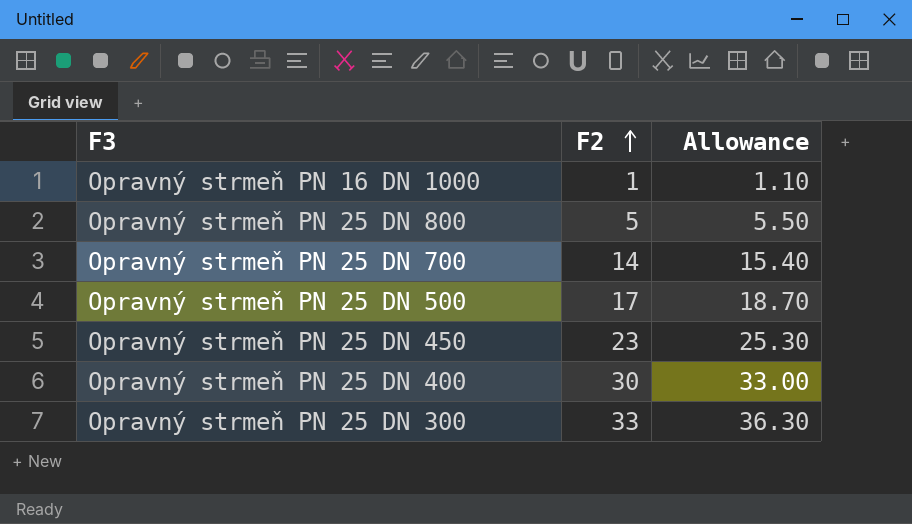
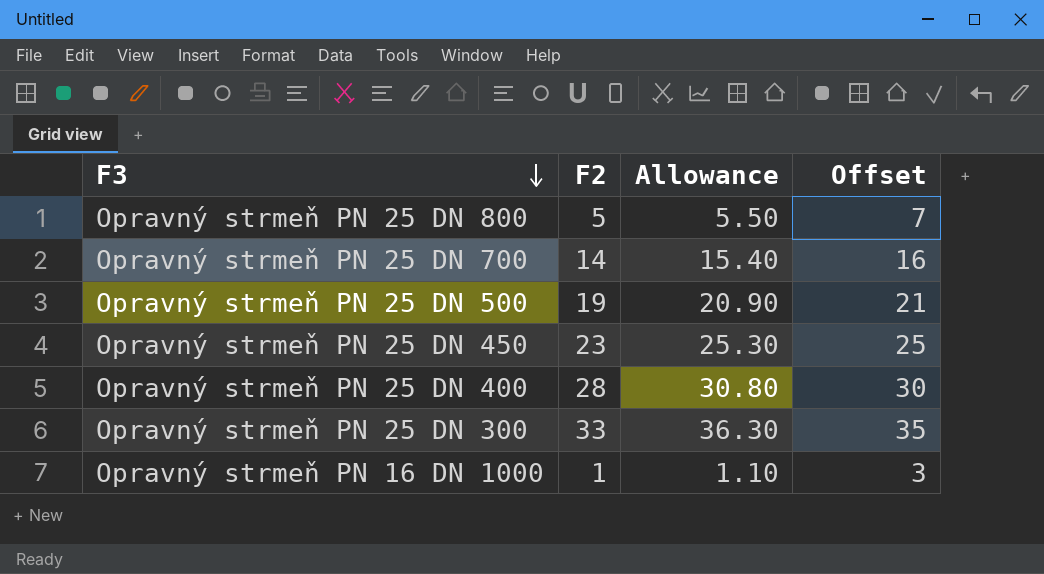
row order: F2 ascending -> F3 descending
column Offset | formula: none -> [F2] + 2
Opravný strmeň PN 25 DN 500 | F2: 17 -> 19
Opravný strmeň PN 25 DN 500 | Allowance: 18.70 -> 20.90
Opravný strmeň PN 25 DN 400 | F2: 30 -> 28
Opravný strmeň PN 25 DN 400 | Allowance: 33.00 -> 30.80

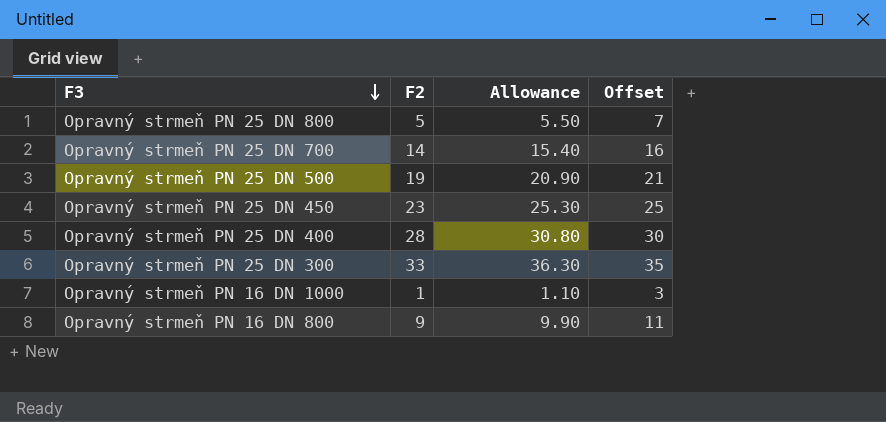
row Opravný strmeň PN 16 DN 800: none -> 9 | 9.90 | 11

